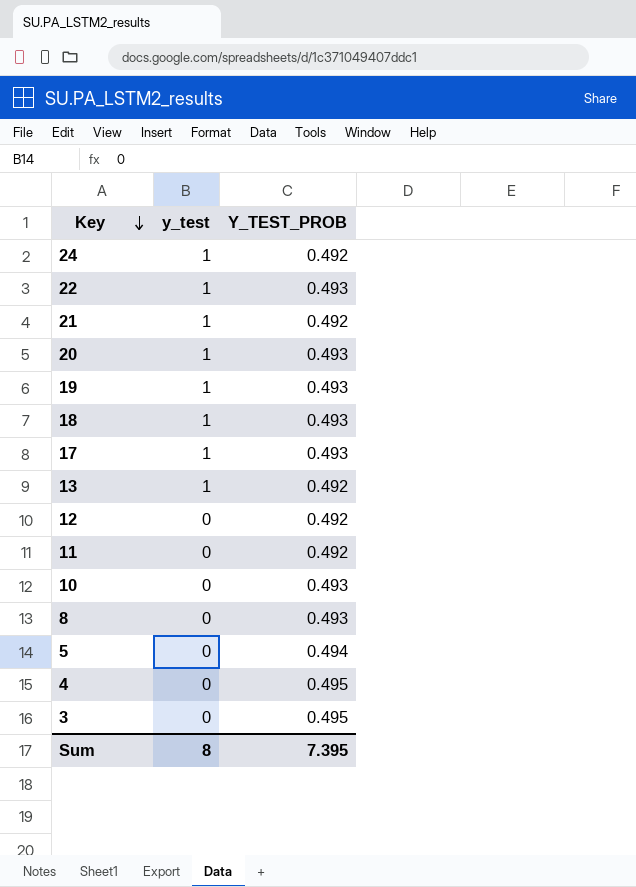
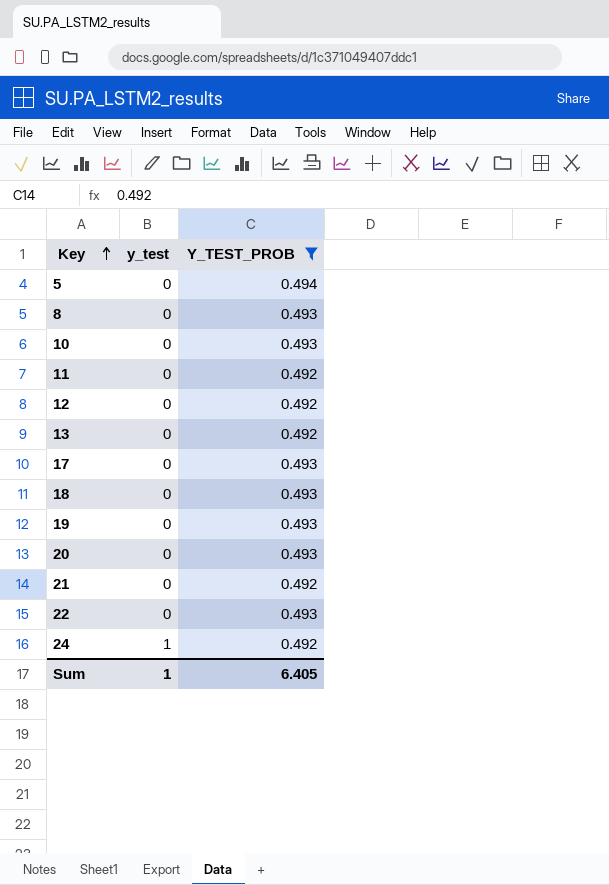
filter: none -> Y_TEST_PROB != 0.495
row order: Key descending -> Key ascending
13 | y_test: 1 -> 0
17 | y_test: 1 -> 0
18 | y_test: 1 -> 0
19 | y_test: 1 -> 0
20 | y_test: 1 -> 0
21 | y_test: 1 -> 0
22 | y_test: 1 -> 0
Sum | y_test: 8 -> 1
Sum | Y_TEST_PROB: 7.395 -> 6.405

